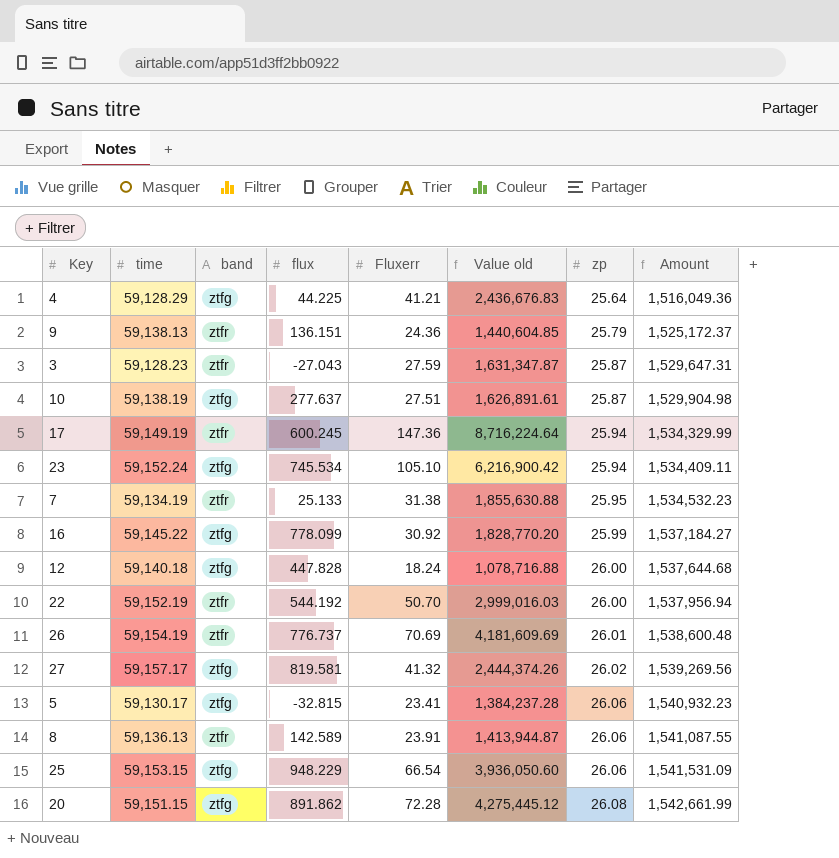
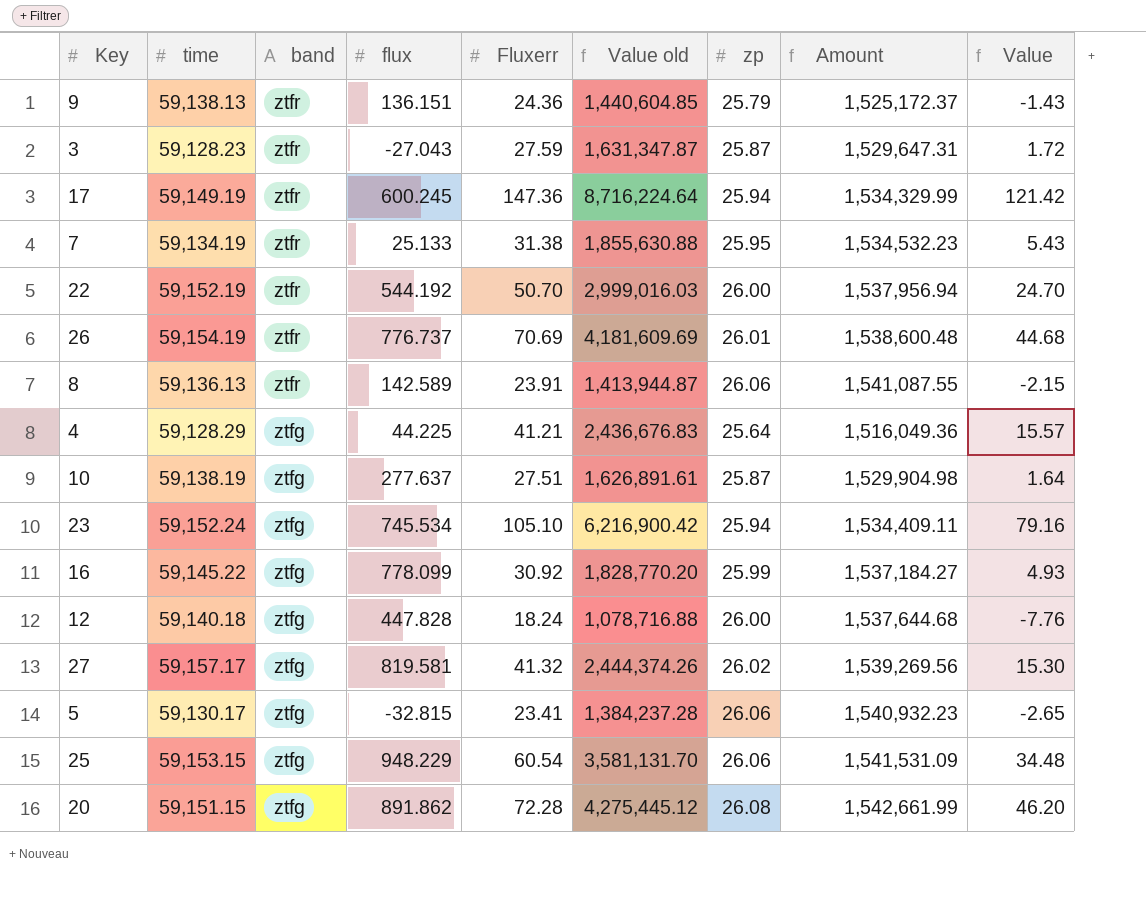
row order: zp ascending -> band descending
column Value | formula: none -> [Fluxerr] - [zp]
25 | Fluxerr: 66.54 -> 60.54
25 | Value old: 3,936,050.60 -> 3,581,131.70

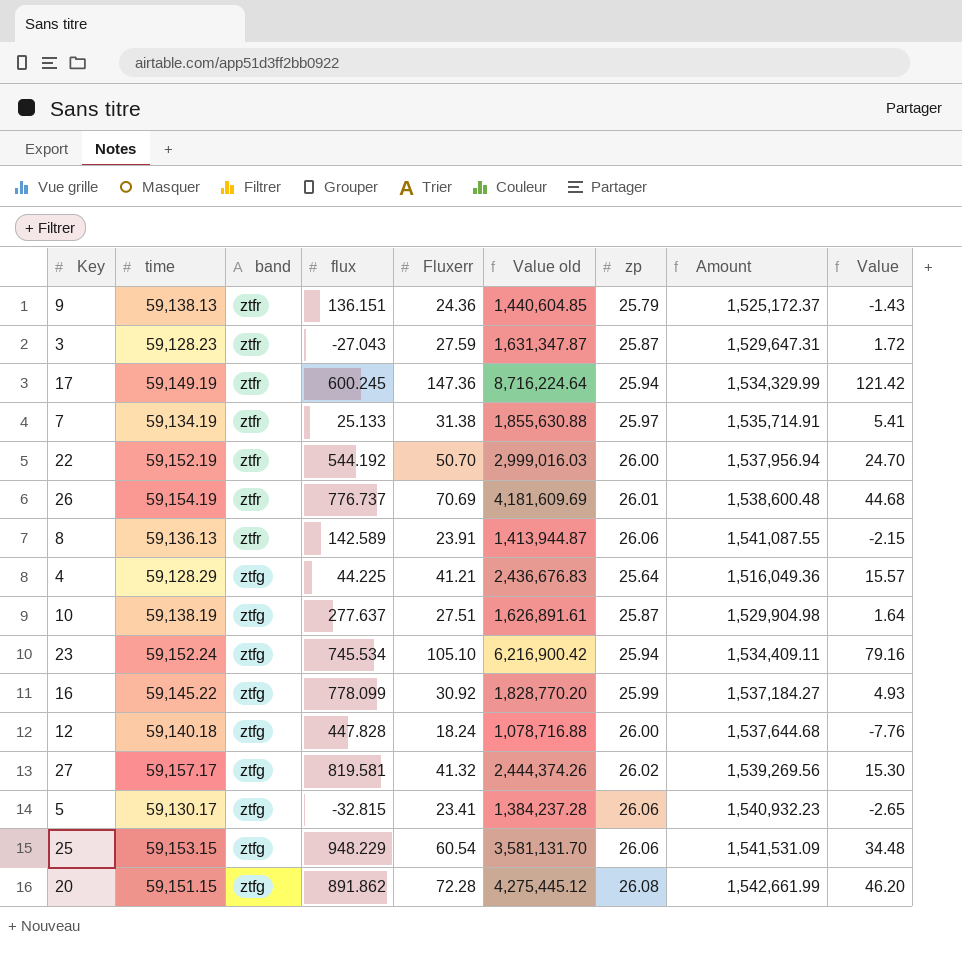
7 | zp: 25.95 -> 25.97
7 | Amount: 1,534,532.23 -> 1,535,714.91
7 | Value: 5.43 -> 5.41

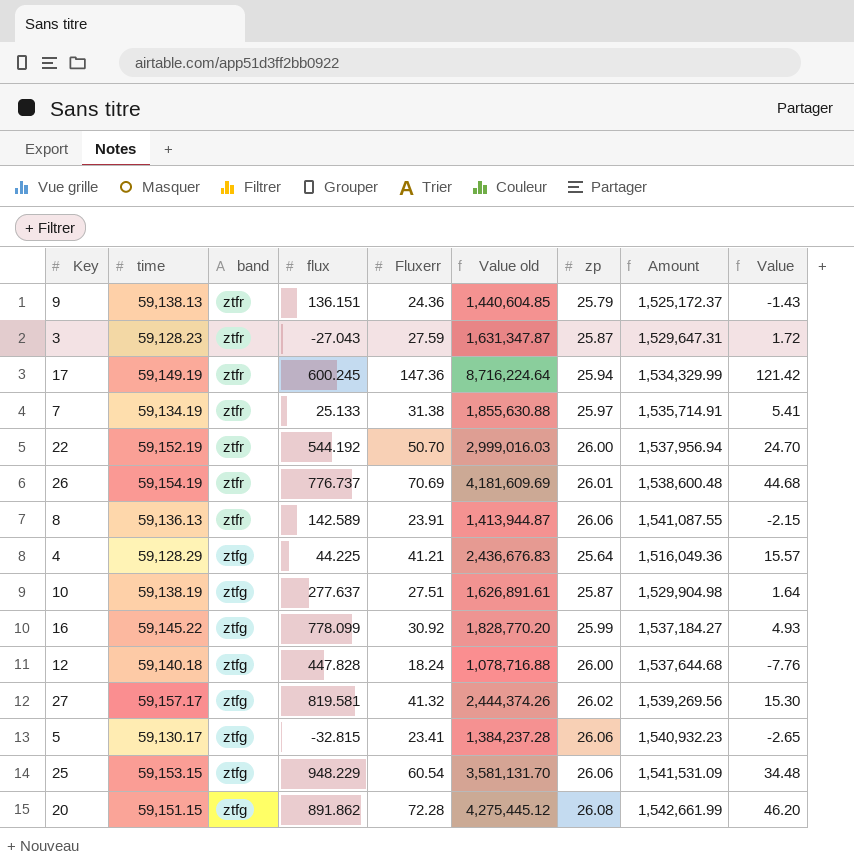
row 23: 59,152.24 | ztfg | 745.534 | 105.10 | 6,216,900.42 | 25.94 | 1,534,409.11 | 79.16 -> none

